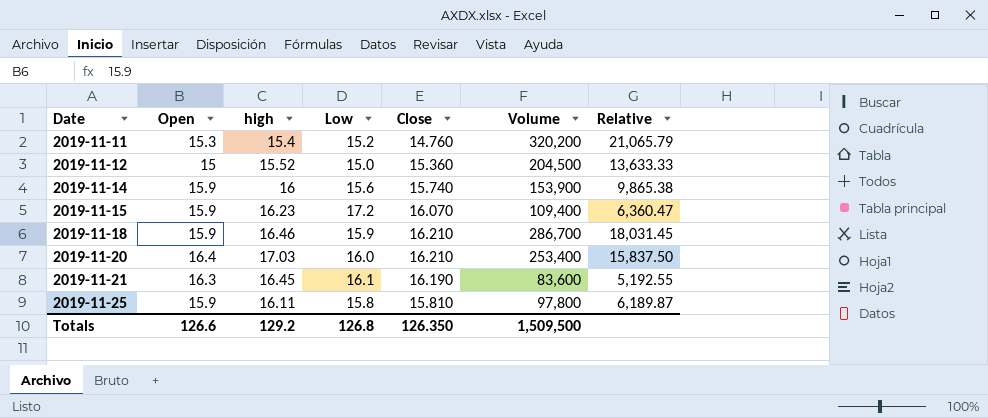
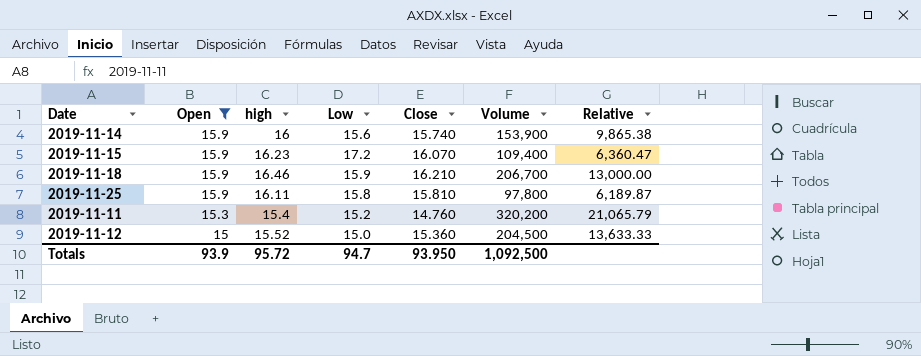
filter: none -> Open <= 15.9
row order: Date ascending -> Open descending
2019-11-18 | Volume: 286,700 -> 206,700
2019-11-18 | Relative: 18,031.45 -> 13,000.00
Totals | Open: 126.6 -> 93.9
Totals | high: 129.2 -> 95.72
Totals | Low: 126.8 -> 94.7
Totals | Close: 126.350 -> 93.950
Totals | Volume: 1,509,500 -> 1,092,500

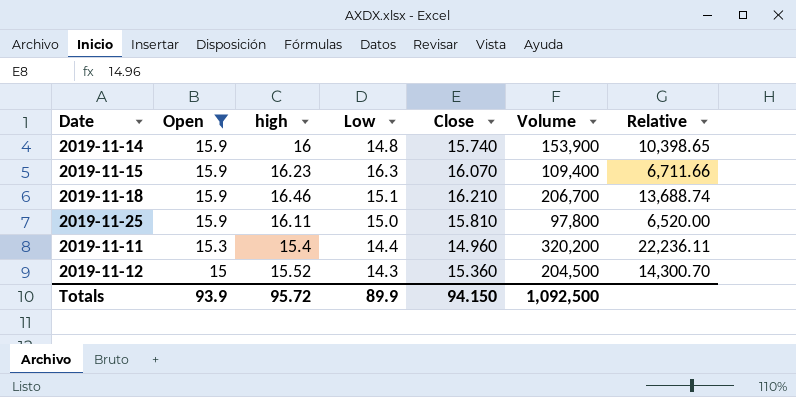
2019-11-14 | Low: 15.6 -> 14.8
2019-11-14 | Relative: 9,865.38 -> 10,398.65
2019-11-15 | Low: 17.2 -> 16.3
2019-11-15 | Relative: 6,360.47 -> 6,711.66
2019-11-18 | Low: 15.9 -> 15.1
2019-11-18 | Relative: 13,000.00 -> 13,688.74
2019-11-25 | Low: 15.8 -> 15.0
2019-11-25 | Relative: 6,189.87 -> 6,520.00
2019-11-11 | Low: 15.2 -> 14.4
2019-11-11 | Close: 14.760 -> 14.960
2019-11-11 | Relative: 21,065.79 -> 22,236.11
2019-11-12 | Low: 15.0 -> 14.3
2019-11-12 | Relative: 13,633.33 -> 14,300.70
Totals | Low: 94.7 -> 89.9
Totals | Close: 93.950 -> 94.150

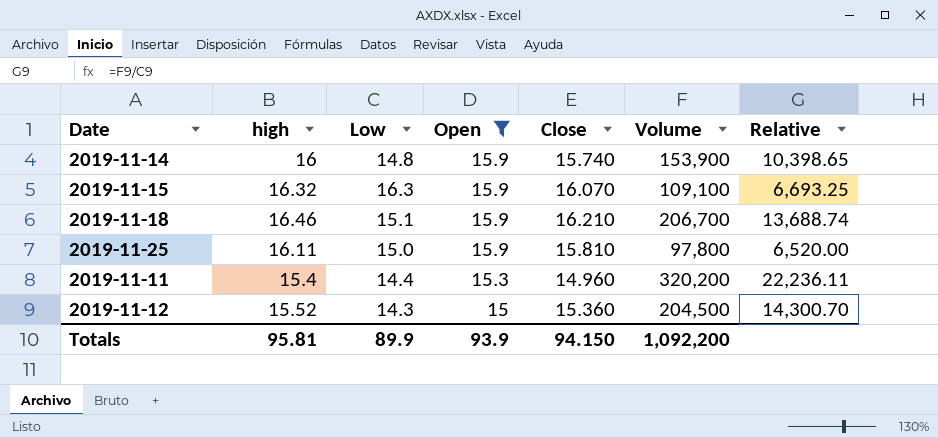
column Open | position: 2 -> 4
2019-11-15 | high: 16.23 -> 16.32
2019-11-15 | Volume: 109,400 -> 109,100
2019-11-15 | Relative: 6,711.66 -> 6,693.25
Totals | high: 95.72 -> 95.81
Totals | Volume: 1,092,500 -> 1,092,200

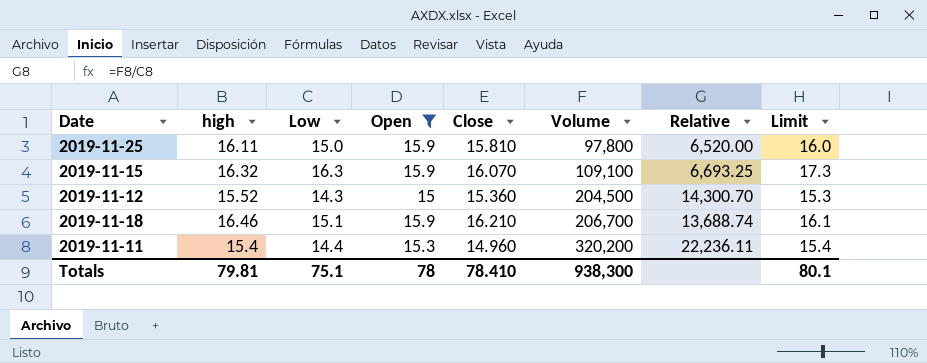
row order: Open descending -> Volume ascending
column Limit | formula: none -> [Low] + 1
row 2019-11-14: 16 | 14.8 | 15.9 | 15.740 | 153,900 | 10,398.65 -> none
Totals | high: 95.81 -> 79.81
Totals | Low: 89.9 -> 75.1
Totals | Open: 93.9 -> 78
Totals | Close: 94.150 -> 78.410
Totals | Volume: 1,092,200 -> 938,300

